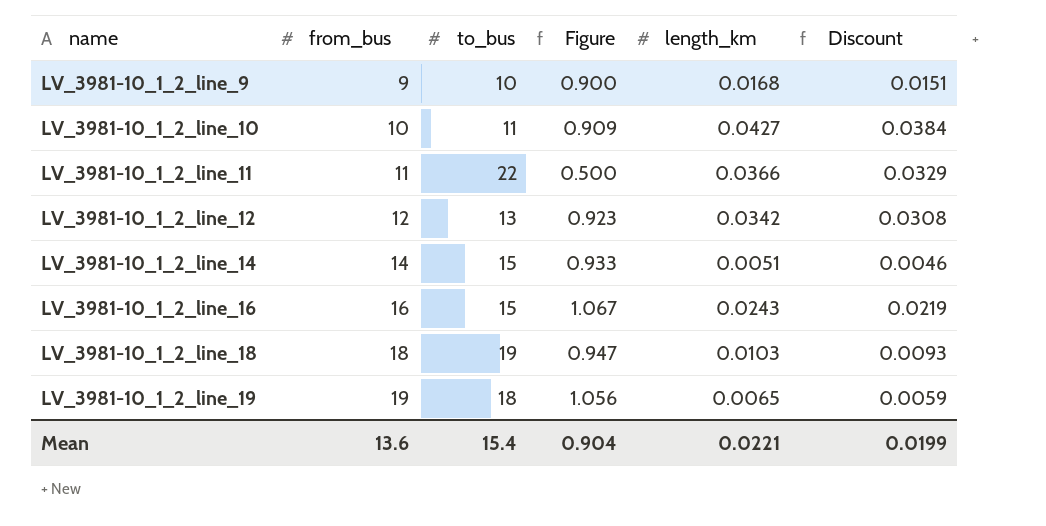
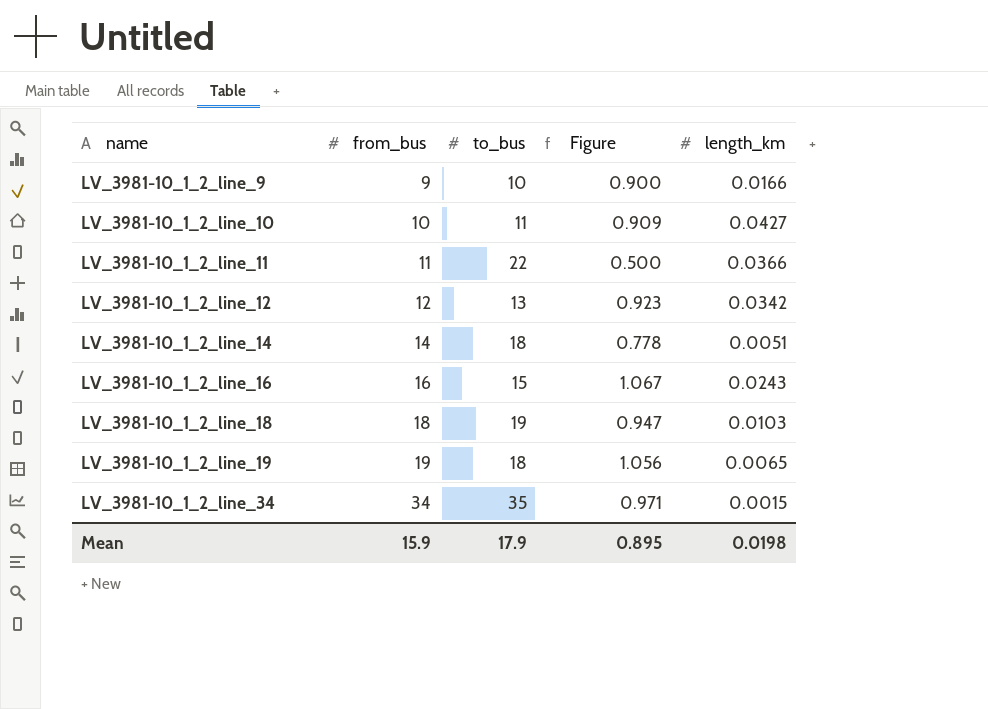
column Discount | formula: [length_km] * 0.9 -> none
LV_3981-10_1_2_line_9 | length_km: 0.0168 -> 0.0166
LV_3981-10_1_2_line_14 | to_bus: 15 -> 18
LV_3981-10_1_2_line_14 | Figure: 0.933 -> 0.778
row LV_3981-10_1_2_line_34: none -> 34 | 35 | 0.971 | 0.0015
Mean | from_bus: 13.6 -> 15.9
Mean | to_bus: 15.4 -> 17.9
Mean | Figure: 0.904 -> 0.895
Mean | length_km: 0.0221 -> 0.0198

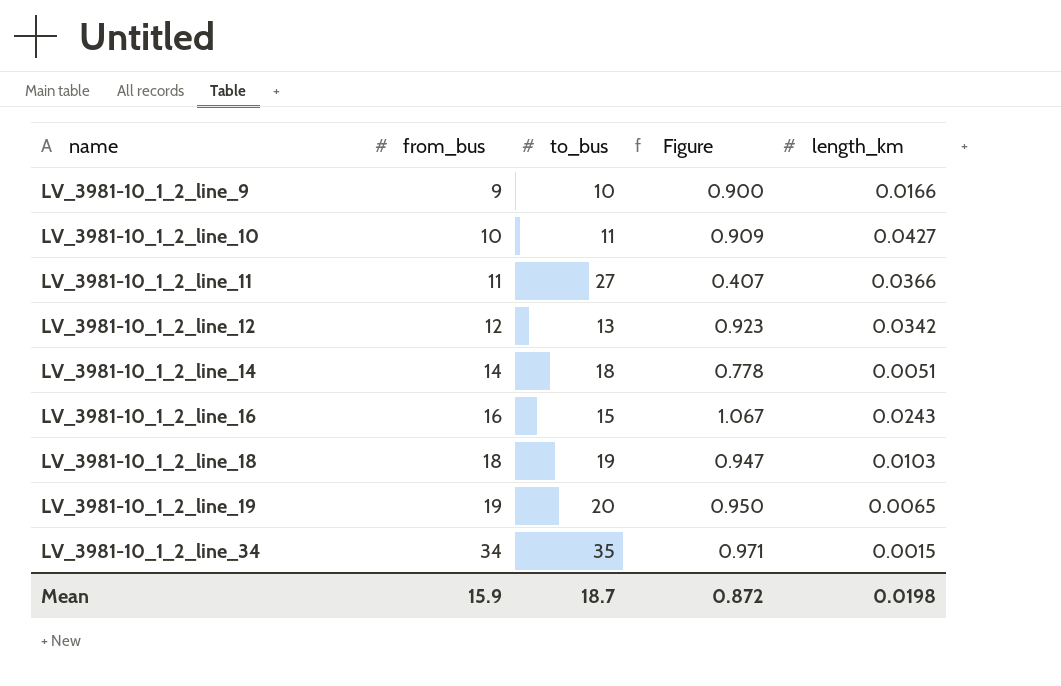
LV_3981-10_1_2_line_11 | to_bus: 22 -> 27
LV_3981-10_1_2_line_11 | Figure: 0.500 -> 0.407
LV_3981-10_1_2_line_19 | to_bus: 18 -> 20
LV_3981-10_1_2_line_19 | Figure: 1.056 -> 0.950
Mean | to_bus: 17.9 -> 18.7
Mean | Figure: 0.895 -> 0.872

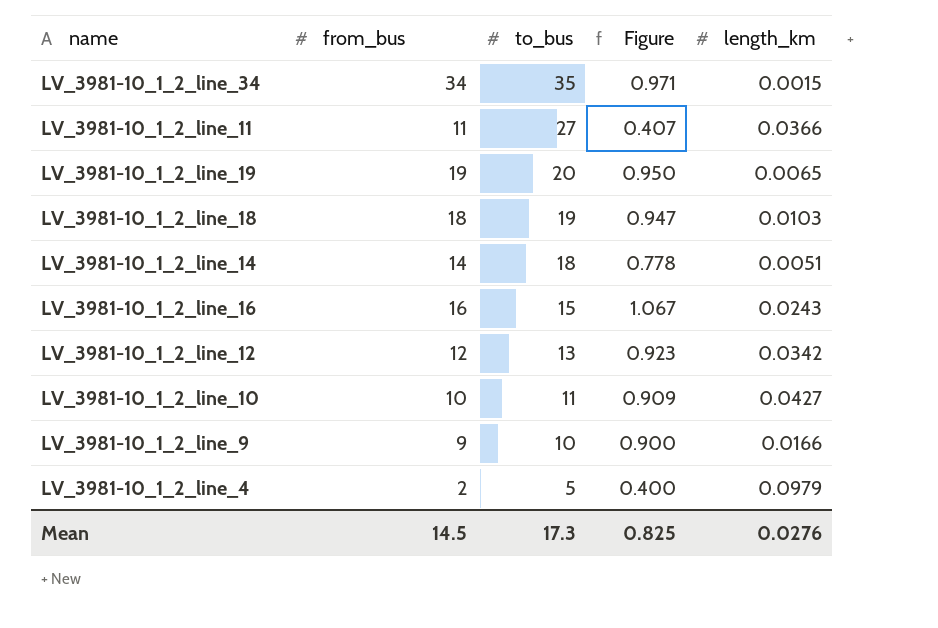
row order: name ascending -> to_bus descending
row LV_3981-10_1_2_line_4: none -> 2 | 5 | 0.400 | 0.0979
Mean | from_bus: 15.9 -> 14.5
Mean | to_bus: 18.7 -> 17.3
Mean | Figure: 0.872 -> 0.825
Mean | length_km: 0.0198 -> 0.0276

